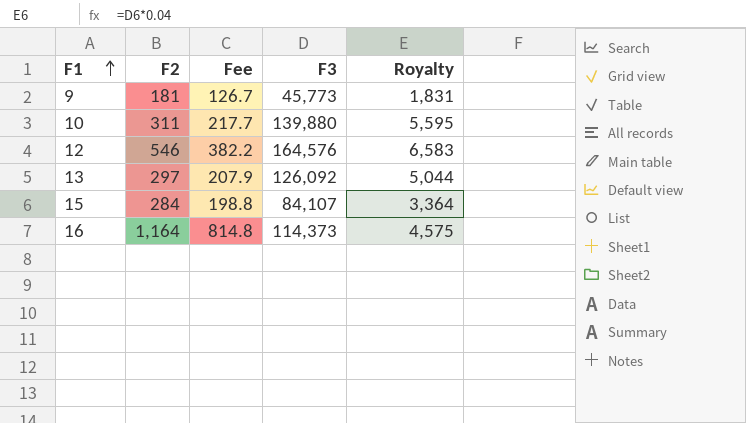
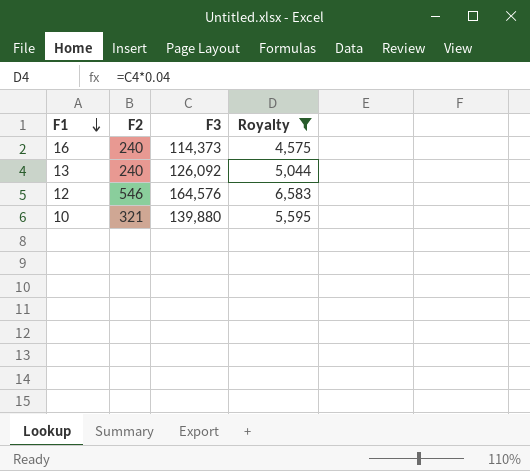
filter: none -> Royalty >= 4,575
row order: F1 ascending -> F1 descending
column Fee | formula: [F2] * 0.7 -> none
16 | F2: 1,164 -> 240
13 | F2: 297 -> 240
10 | F2: 311 -> 321

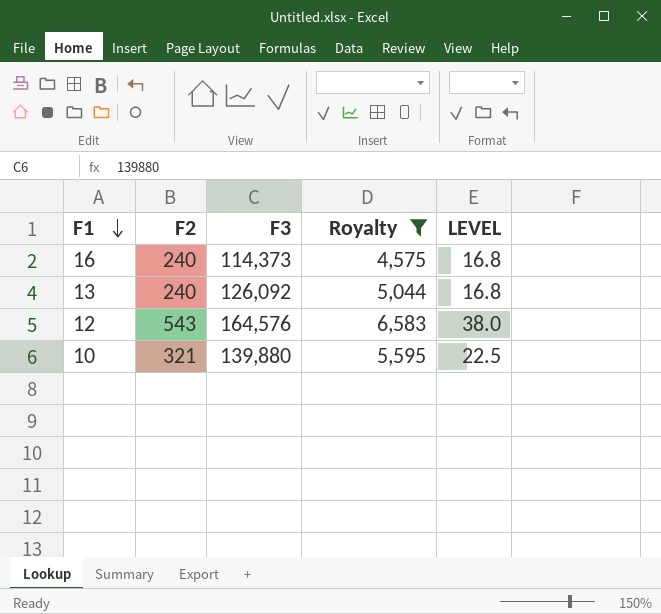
column LEVEL | formula: none -> [F2] * 0.07
12 | F2: 546 -> 543

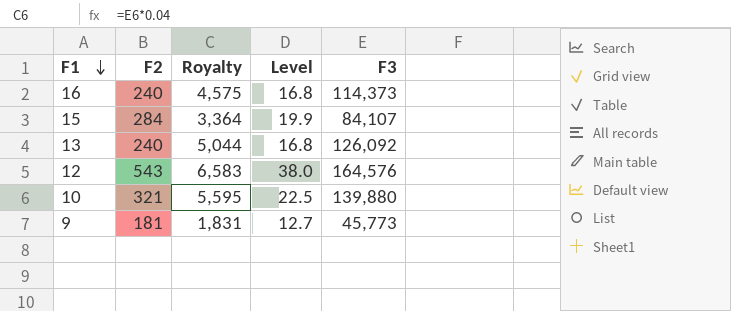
filter: Royalty >= 4,575 -> none
column name: LEVEL -> Level
column F3 | position: 3 -> 5

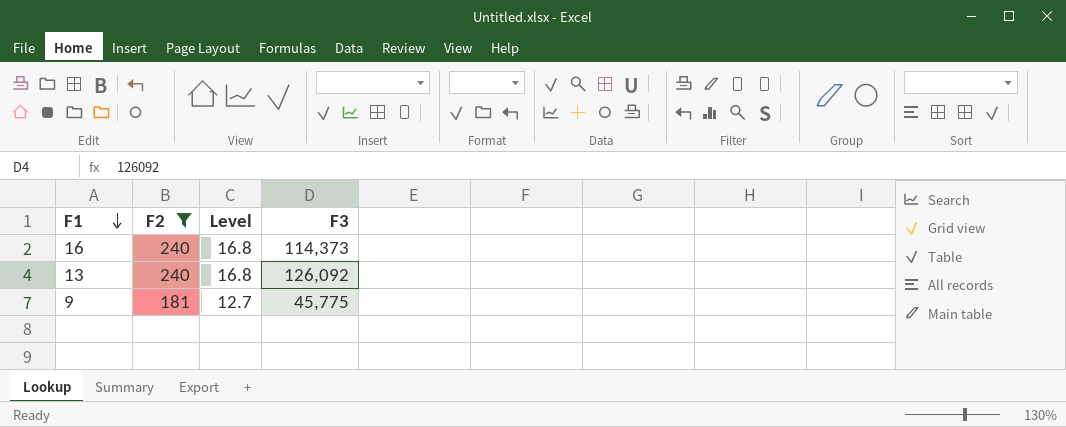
filter: none -> F2 <= 240
column Royalty | formula: [F3] * 0.04 -> none
9 | F3: 45,773 -> 45,775

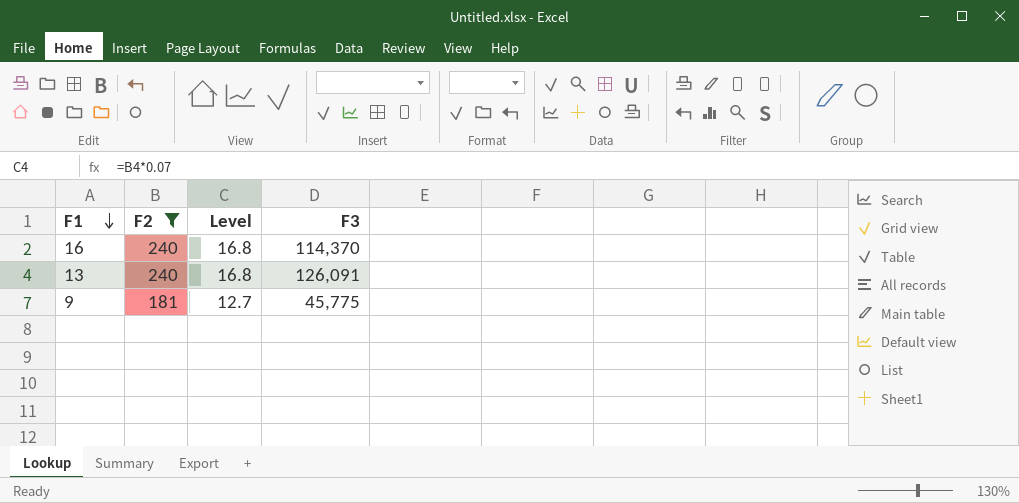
16 | F3: 114,373 -> 114,370
13 | F3: 126,092 -> 126,091

